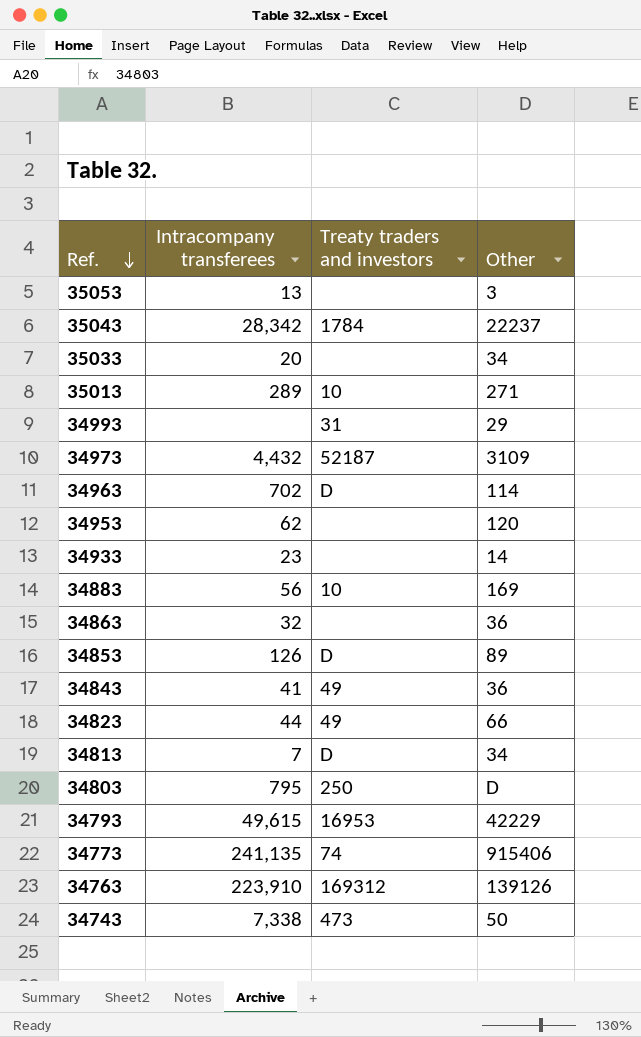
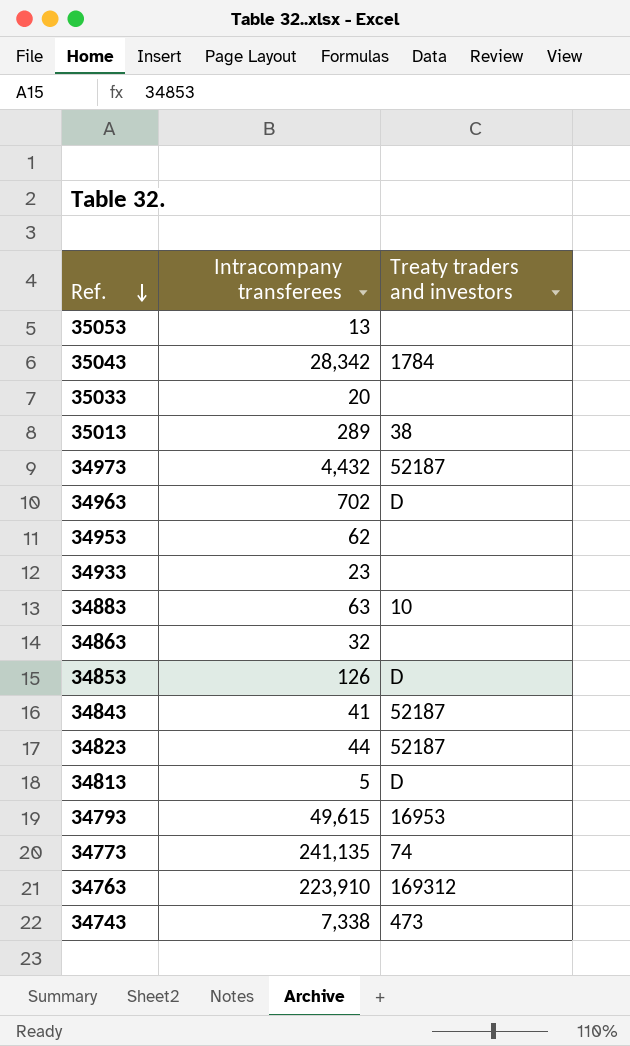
column Other | position: 4 -> none
row 34993: none | 31 | 29 -> none
row 34803: 795 | 250 | D -> none
35013 | Treaty traders and investors: 10 -> 38
34883 | Intracompany transferees: 56 -> 63
34843 | Treaty traders and investors: 49 -> 52187
34823 | Treaty traders and investors: 49 -> 52187
34813 | Intracompany transferees: 7 -> 5

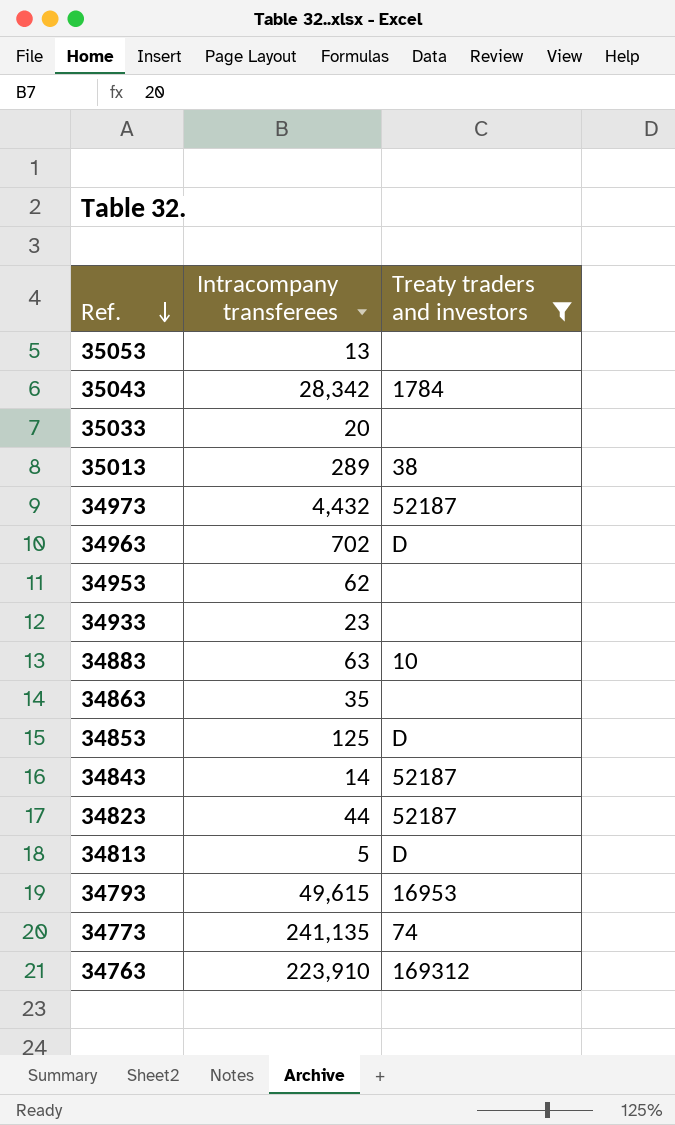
filter: none -> Treaty traders and investors != 473
34863 | Intracompany transferees: 32 -> 35
34853 | Intracompany transferees: 126 -> 125
34843 | Intracompany transferees: 41 -> 14

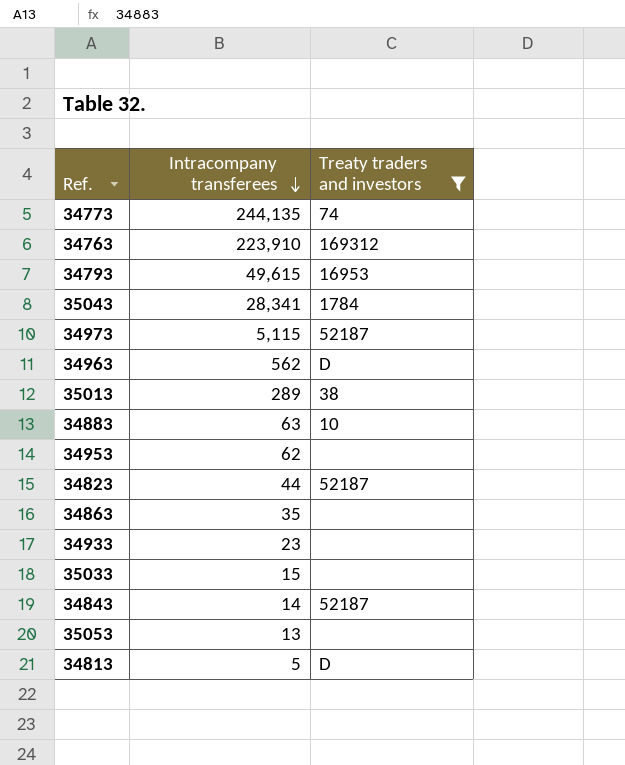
row order: Ref. descending -> Intracompany transferees descending
row 34853: 125 | D -> none
34773 | Intracompany transferees: 241,135 -> 244,135
35043 | Intracompany transferees: 28,342 -> 28,341
34973 | Intracompany transferees: 4,432 -> 5,115
34963 | Intracompany transferees: 702 -> 562
35033 | Intracompany transferees: 20 -> 15

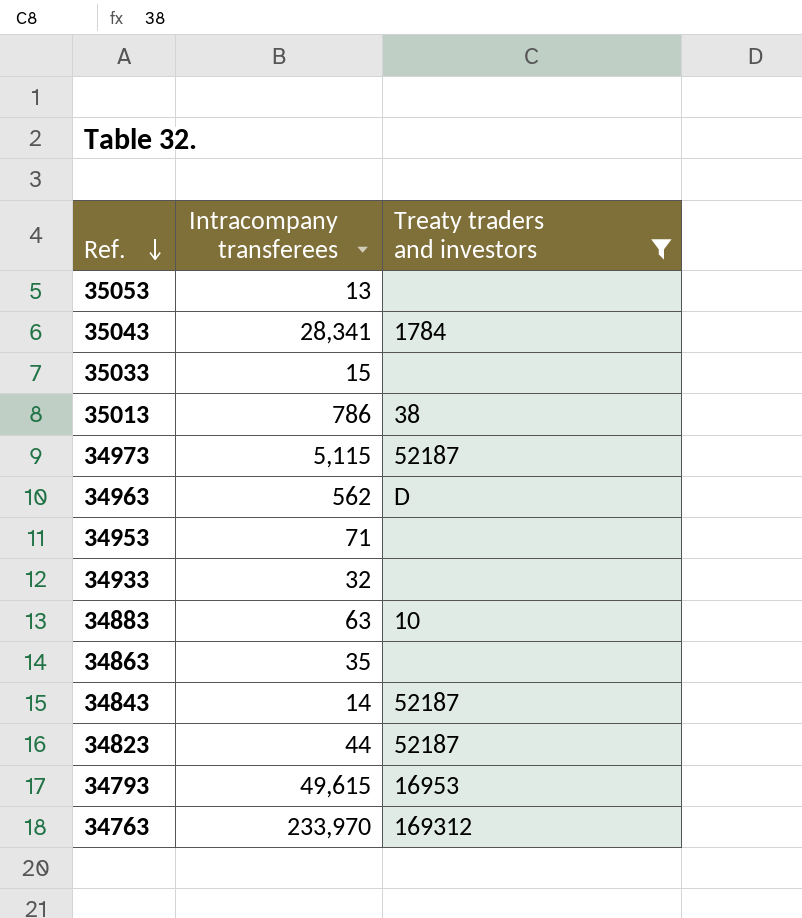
row order: Intracompany transferees descending -> Ref. descending
row 34773: 244,135 | 74 -> none
row 34813: 5 | D -> none
35013 | Intracompany transferees: 289 -> 786
34953 | Intracompany transferees: 62 -> 71
34933 | Intracompany transferees: 23 -> 32
34763 | Intracompany transferees: 223,910 -> 233,970

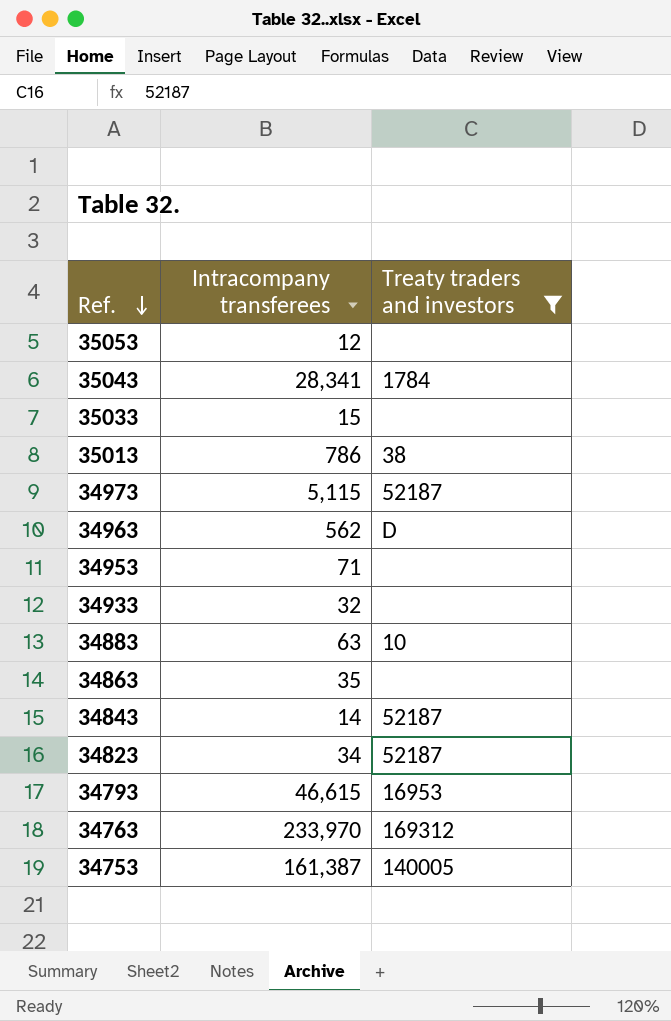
35053 | Intracompany transferees: 13 -> 12
34823 | Intracompany transferees: 44 -> 34
34793 | Intracompany transferees: 49,615 -> 46,615
row 34753: none -> 161,387 | 140005

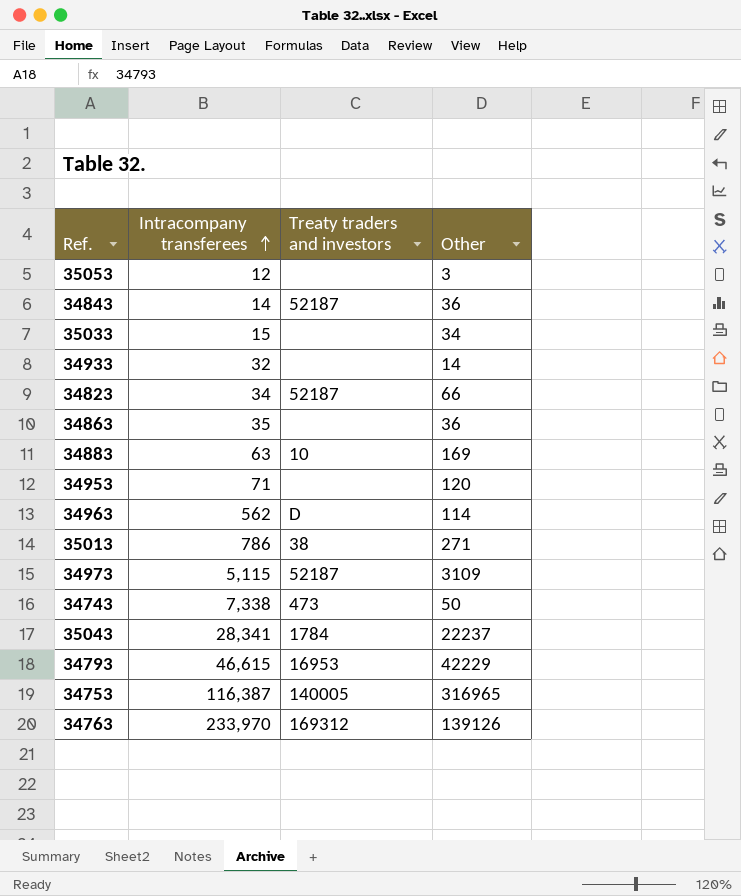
filter: Treaty traders and investors != 473 -> none
row order: Ref. descending -> Intracompany transferees ascending
column Other | position: none -> 4
34753 | Intracompany transferees: 161,387 -> 116,387

